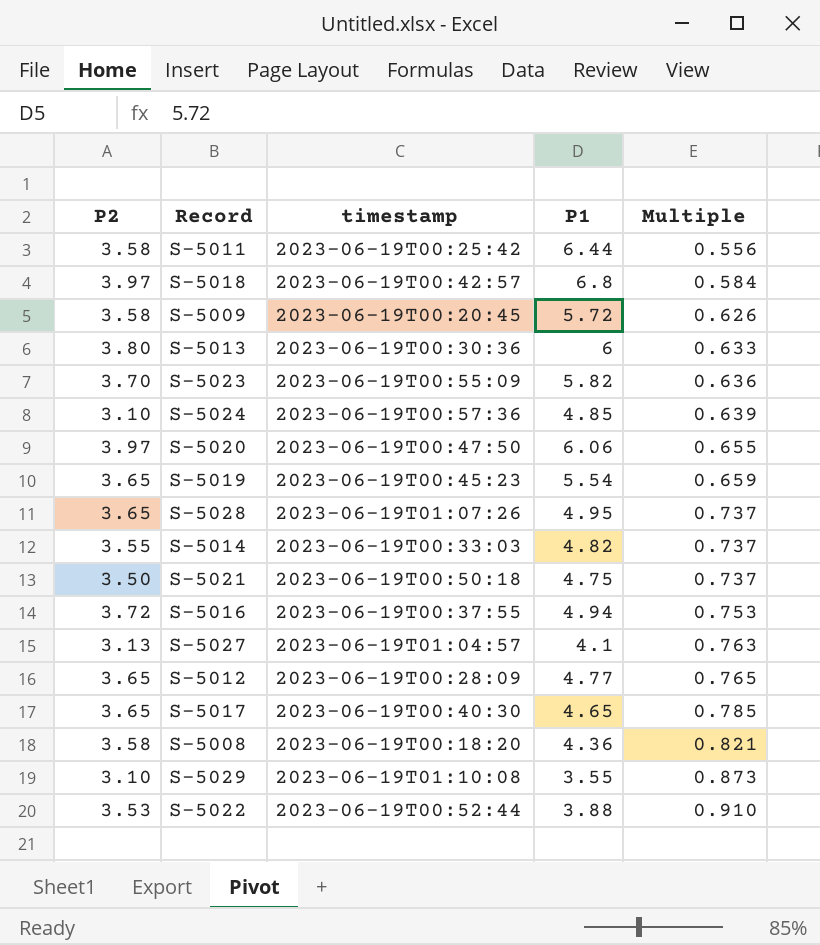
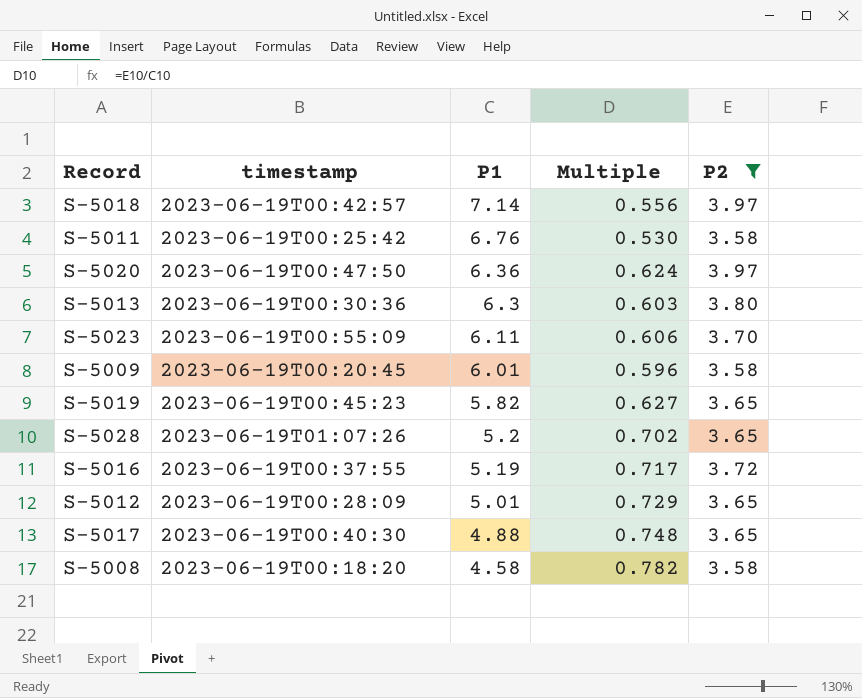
filter: none -> P2 >= 3.58
row order: Multiple ascending -> P1 descending
column P2 | position: 1 -> 5
S-5018 | P1: 6.8 -> 7.14
S-5018 | Multiple: 0.584 -> 0.556
S-5011 | P1: 6.44 -> 6.76
S-5011 | Multiple: 0.556 -> 0.530
S-5020 | P1: 6.06 -> 6.36
S-5020 | Multiple: 0.655 -> 0.624
S-5013 | P1: 6 -> 6.3
S-5013 | Multiple: 0.633 -> 0.603
S-5023 | P1: 5.82 -> 6.11
S-5023 | Multiple: 0.636 -> 0.606
S-5009 | P1: 5.72 -> 6.01
S-5009 | Multiple: 0.626 -> 0.596
S-5019 | P1: 5.54 -> 5.82
S-5019 | Multiple: 0.659 -> 0.627
S-5028 | P1: 4.95 -> 5.2
S-5028 | Multiple: 0.737 -> 0.702
S-5016 | P1: 4.94 -> 5.19
S-5016 | Multiple: 0.753 -> 0.717
S-5012 | P1: 4.77 -> 5.01
S-5012 | Multiple: 0.765 -> 0.729
S-5017 | P1: 4.65 -> 4.88
S-5017 | Multiple: 0.785 -> 0.748
S-5008 | P1: 4.36 -> 4.58
S-5008 | Multiple: 0.821 -> 0.782

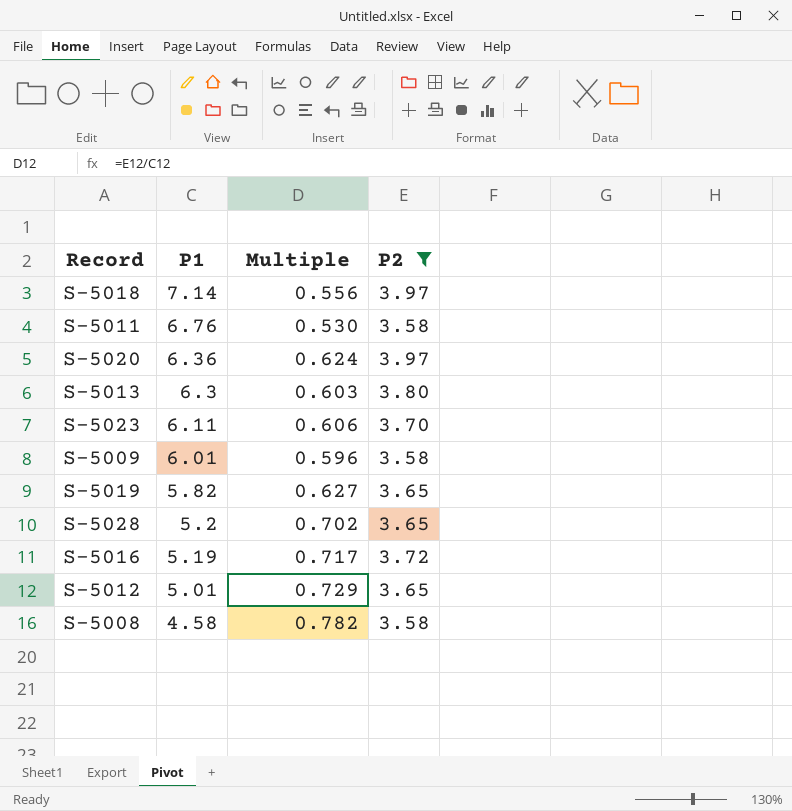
column timestamp | position: 2 -> none
row S-5017: 2023-06-19T00:40:30 | 4.88 | 0.748 | 3.65 -> none

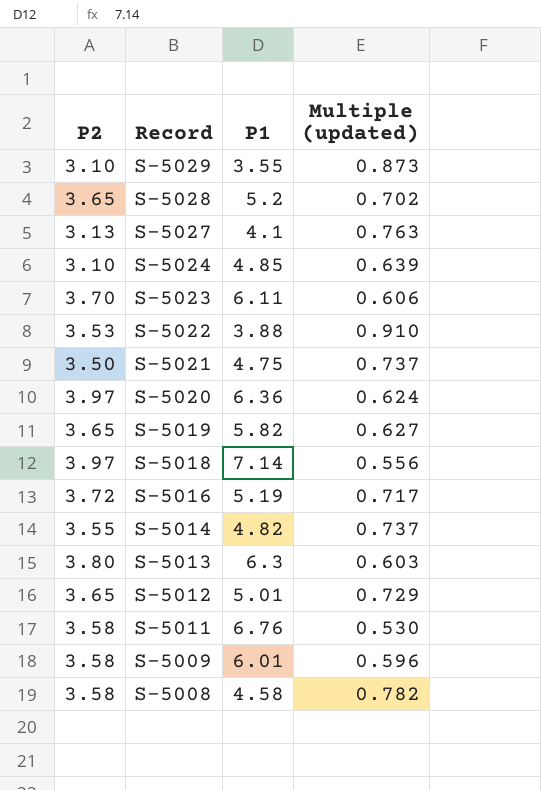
filter: P2 >= 3.58 -> none
row order: P1 descending -> Record descending
column P2 | position: 4 -> 1
column name: Multiple -> Multiple (updated)

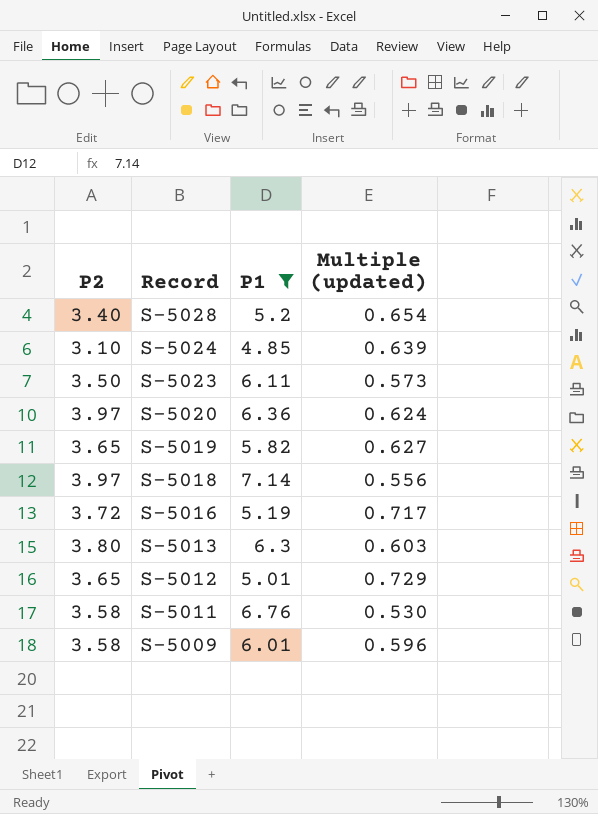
filter: none -> P1 >= 4.85
S-5028 | P2: 3.65 -> 3.40
S-5028 | Multiple (updated): 0.702 -> 0.654
S-5023 | P2: 3.70 -> 3.50
S-5023 | Multiple (updated): 0.606 -> 0.573

